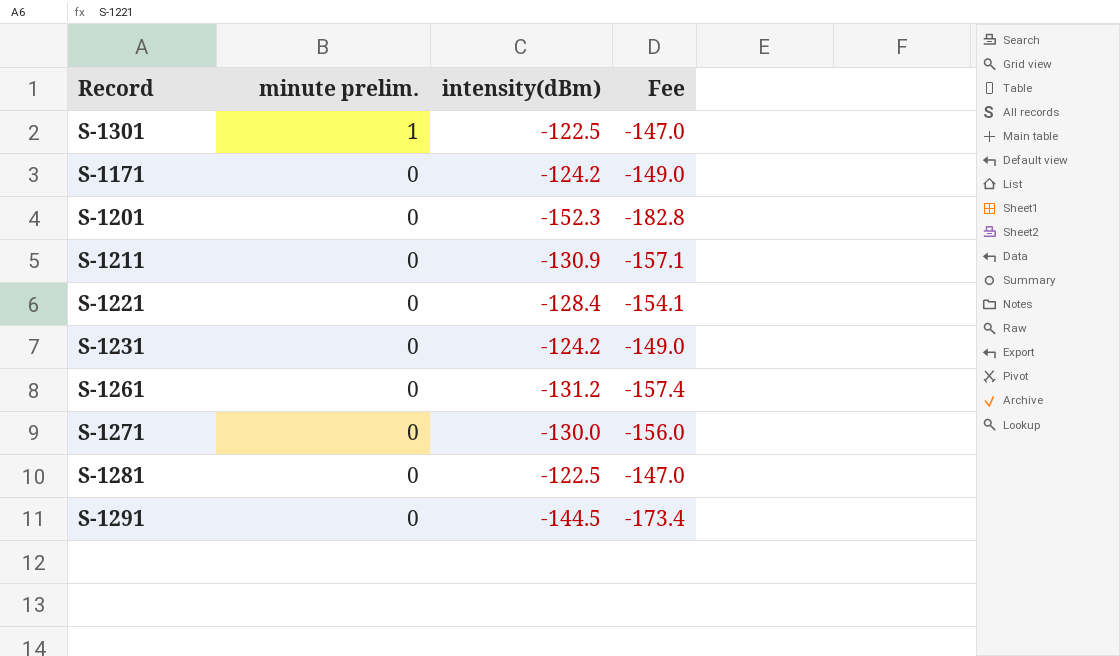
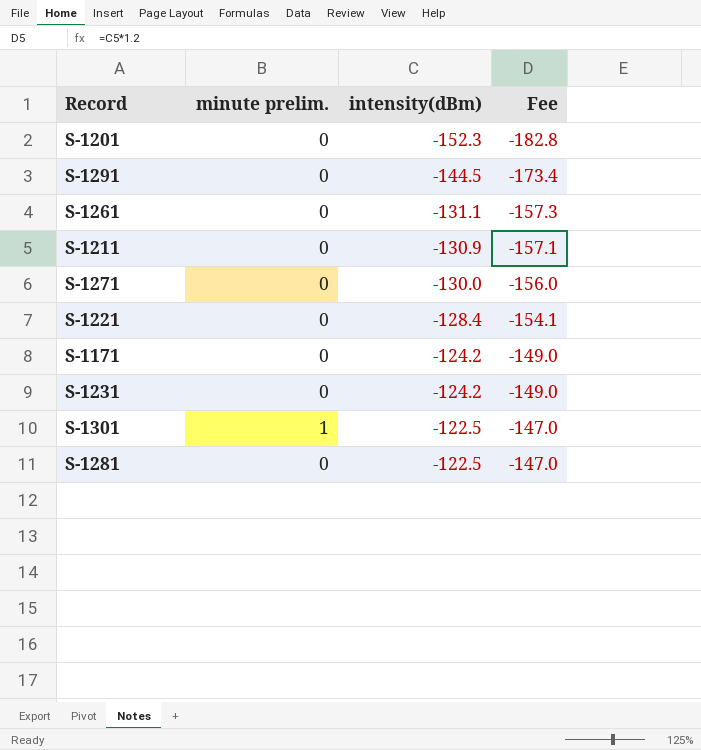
row order: minute prelim. descending -> intensity(dBm) ascending
S-1261 | intensity(dBm): -131.2 -> -131.1
S-1261 | Fee: -157.4 -> -157.3

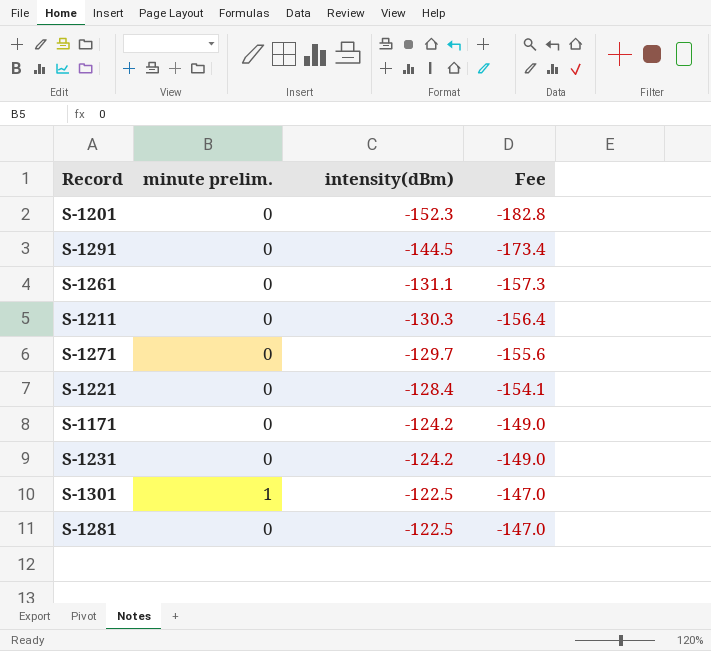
S-1211 | intensity(dBm): -130.9 -> -130.3
S-1211 | Fee: -157.1 -> -156.4
S-1271 | intensity(dBm): -130.0 -> -129.7
S-1271 | Fee: -156.0 -> -155.6

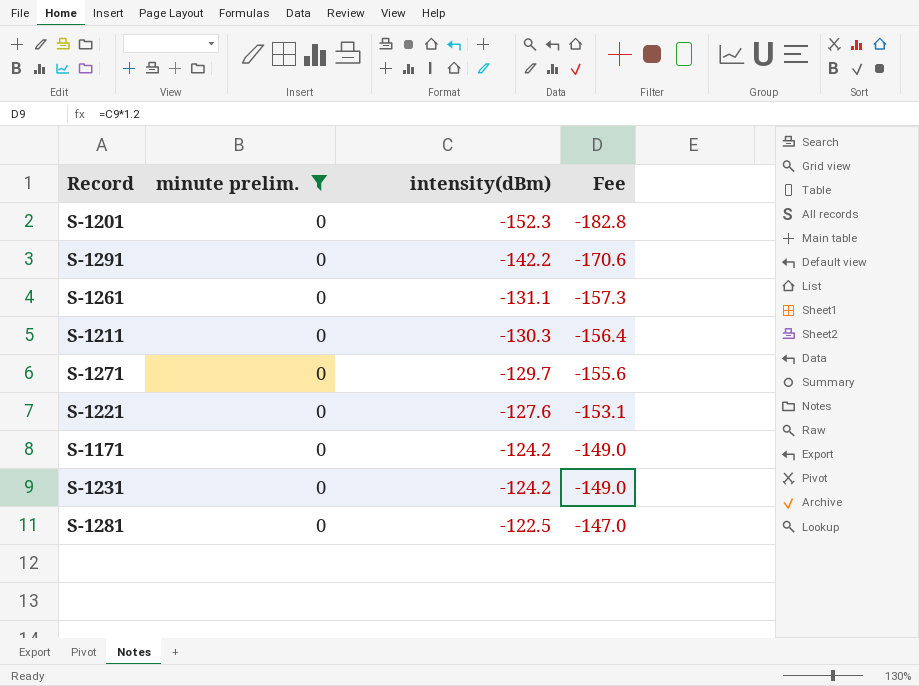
filter: none -> minute prelim. = 0
S-1291 | intensity(dBm): -144.5 -> -142.2
S-1291 | Fee: -173.4 -> -170.6
S-1221 | intensity(dBm): -128.4 -> -127.6
S-1221 | Fee: -154.1 -> -153.1

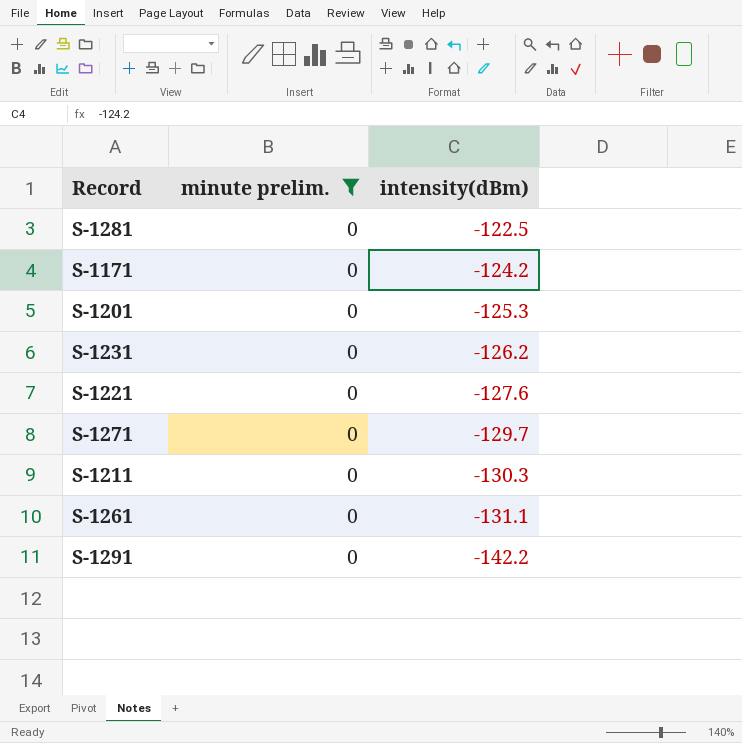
row order: intensity(dBm) ascending -> intensity(dBm) descending
column Fee | formula: [intensity(dBm)] * 1.2 -> none
S-1201 | intensity(dBm): -152.3 -> -125.3
S-1231 | intensity(dBm): -124.2 -> -126.2

